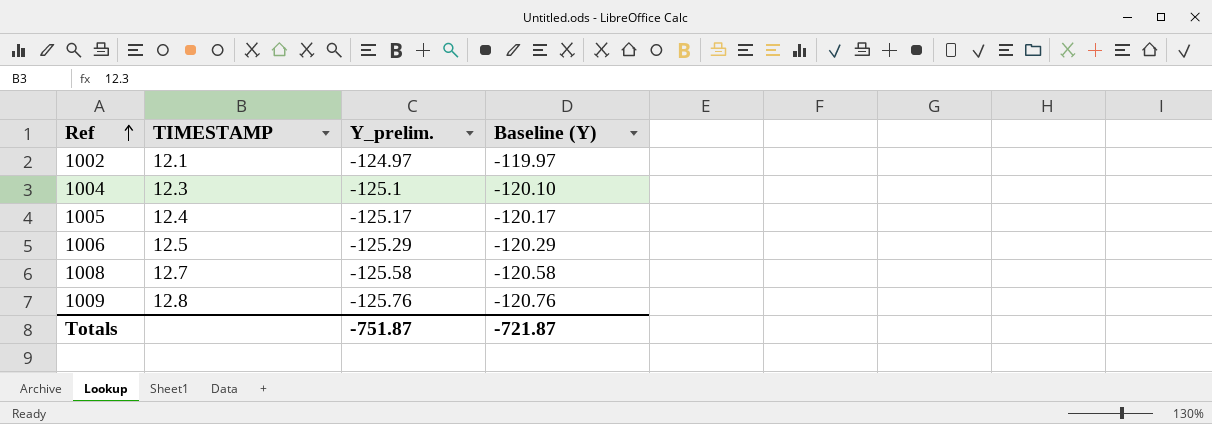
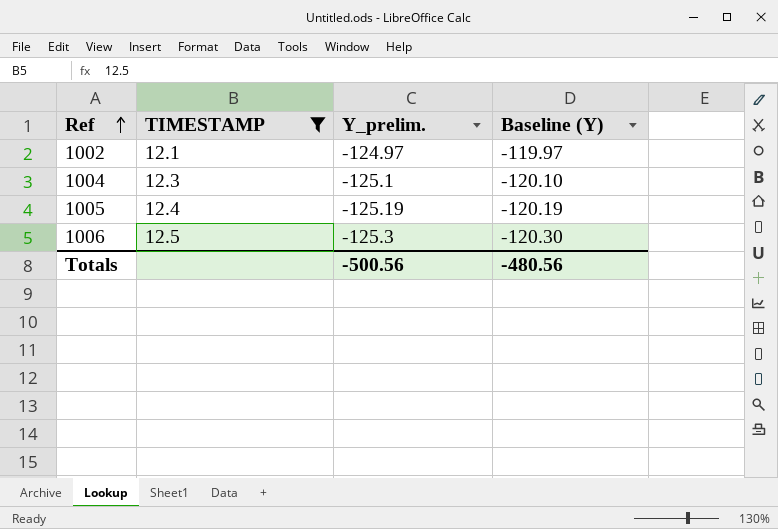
filter: none -> TIMESTAMP <= 12.5
1005 | Y_prelim.: -125.17 -> -125.19
1005 | Baseline (Y): -120.17 -> -120.19
1006 | Y_prelim.: -125.29 -> -125.3
1006 | Baseline (Y): -120.29 -> -120.30
Totals | Y_prelim.: -751.87 -> -500.56
Totals | Baseline (Y): -721.87 -> -480.56

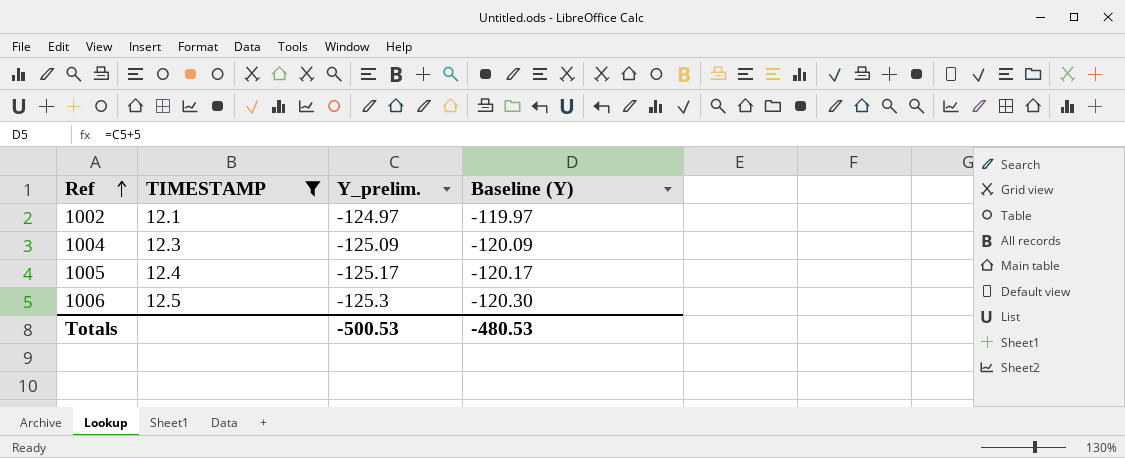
1004 | Y_prelim.: -125.1 -> -125.09
1004 | Baseline (Y): -120.10 -> -120.09
1005 | Y_prelim.: -125.19 -> -125.17
1005 | Baseline (Y): -120.19 -> -120.17
Totals | Y_prelim.: -500.56 -> -500.53
Totals | Baseline (Y): -480.56 -> -480.53

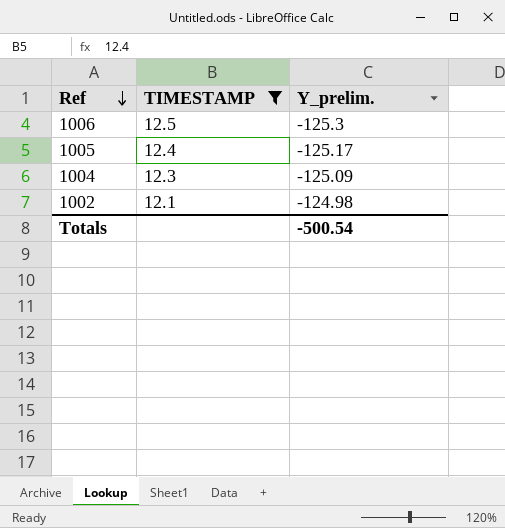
row order: Ref ascending -> Ref descending
column Baseline (Y) | formula: [Y_prelim.] + 5 -> none
1002 | Y_prelim.: -124.97 -> -124.98
Totals | Y_prelim.: -500.53 -> -500.54

